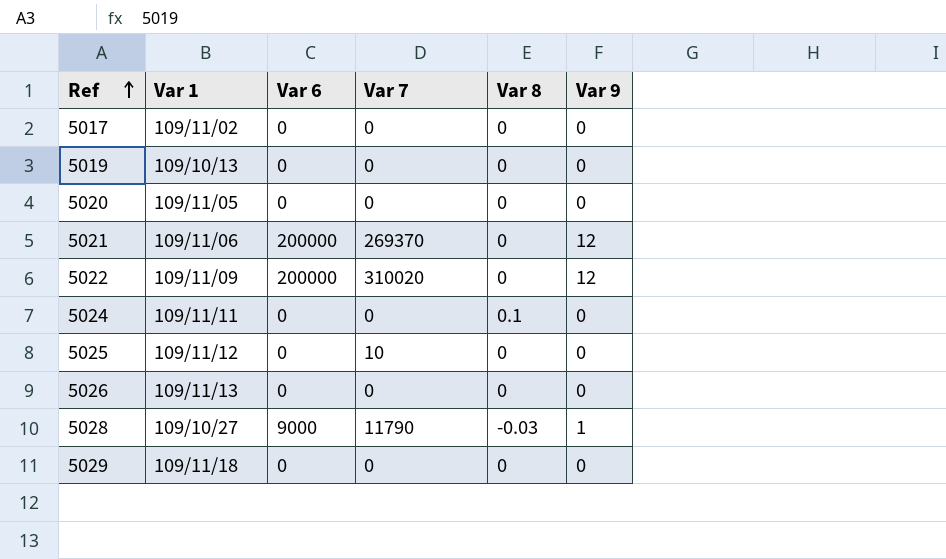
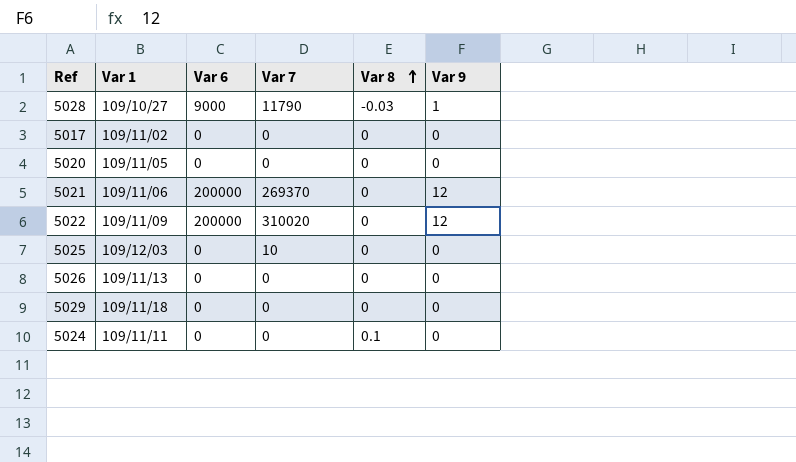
row order: Ref ascending -> Var 8 ascending
row 5019: 109/10/13 | 0 | 0 | 0 | 0 -> none
5025 | Var 1: 109/11/12 -> 109/12/03

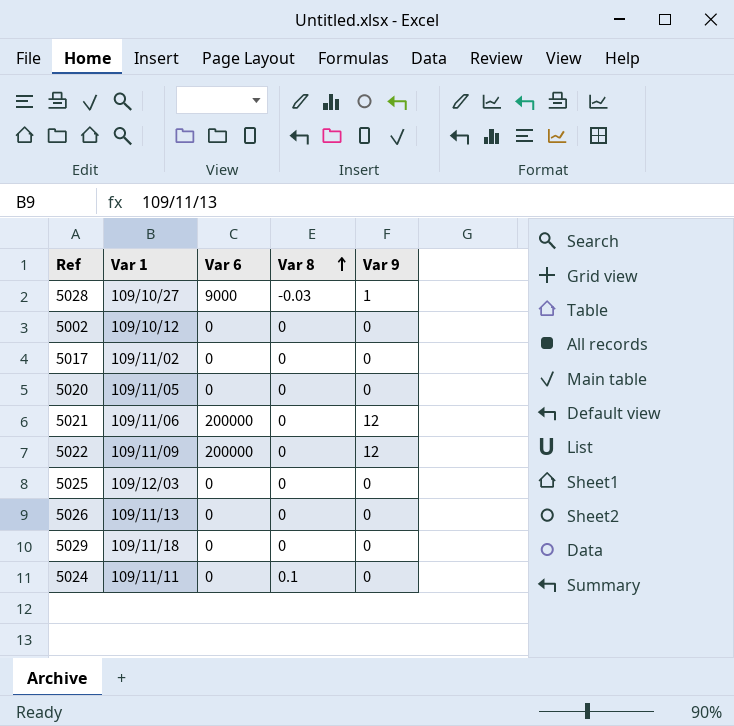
column Var 7 | position: 4 -> none
row 5002: none -> 109/10/12 | 0 | 0 | 0

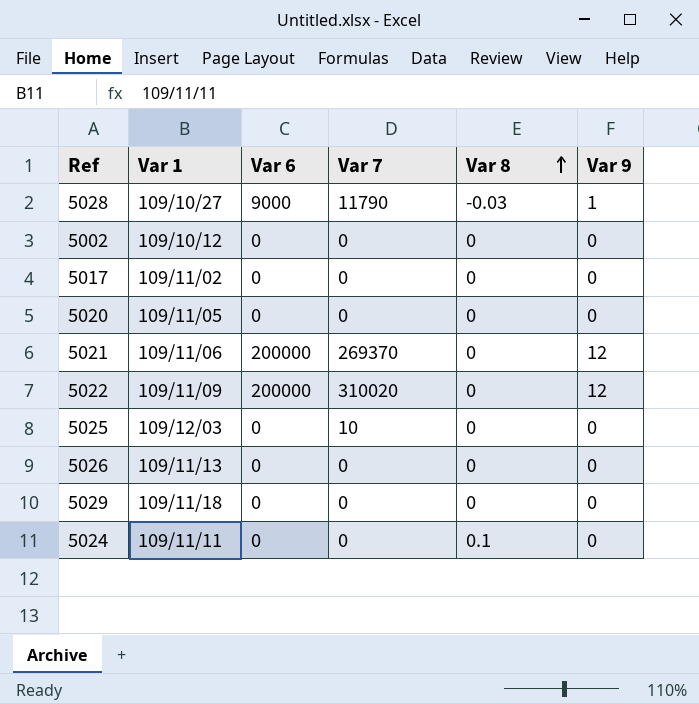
column Var 7 | position: none -> 4

